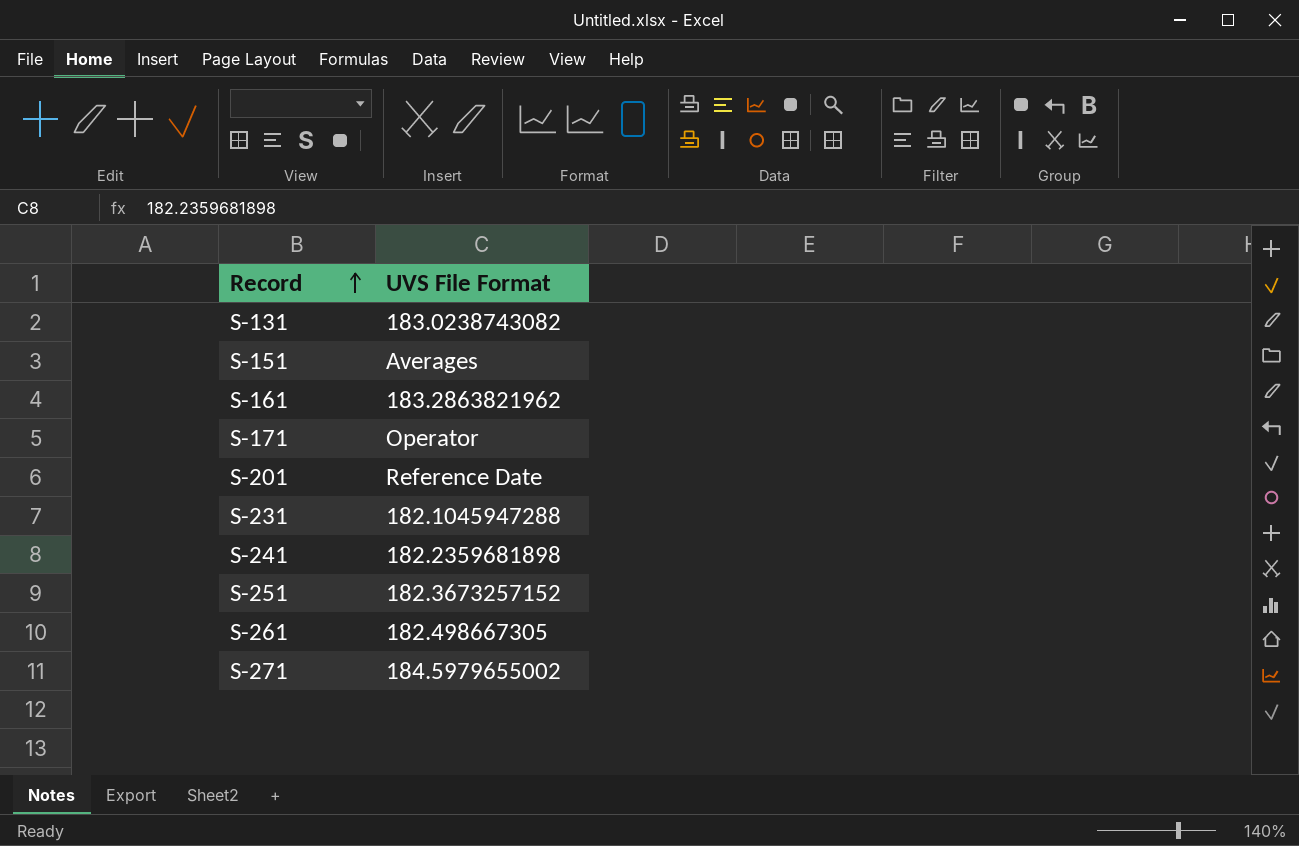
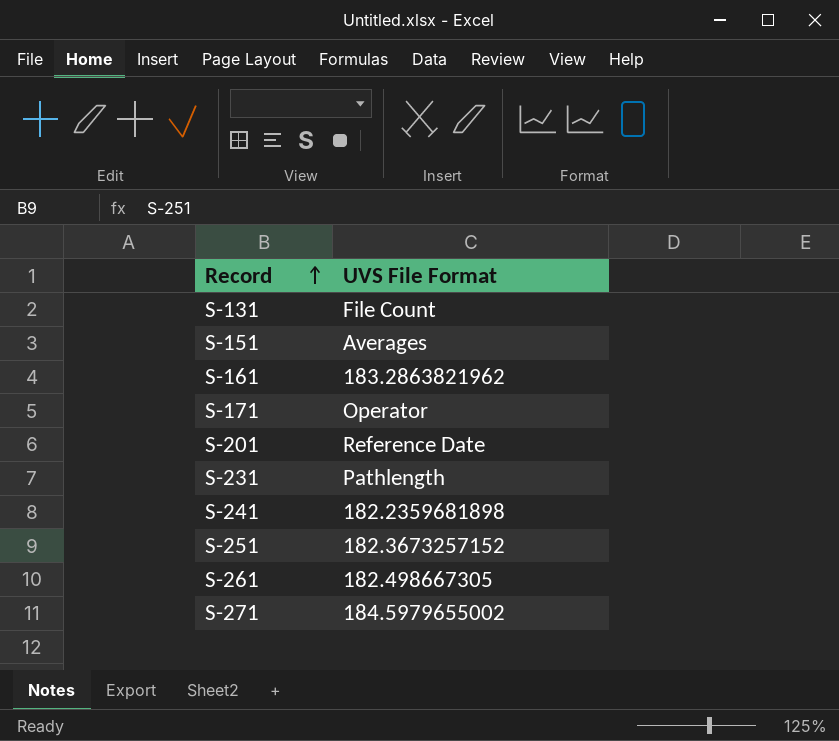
S-131 | UVS File Format: 183.0238743082 -> File Count
S-231 | UVS File Format: 182.1045947288 -> Pathlength

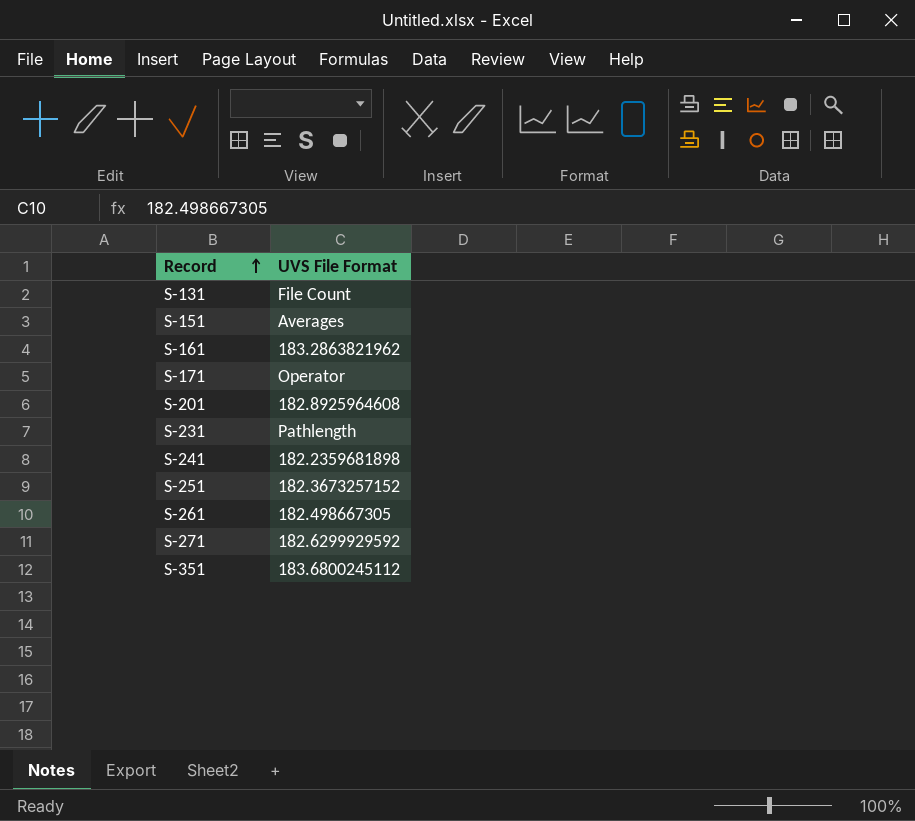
S-201 | UVS File Format: Reference Date -> 182.8925964608
S-271 | UVS File Format: 184.5979655002 -> 182.6299929592
row S-351: none -> 183.6800245112

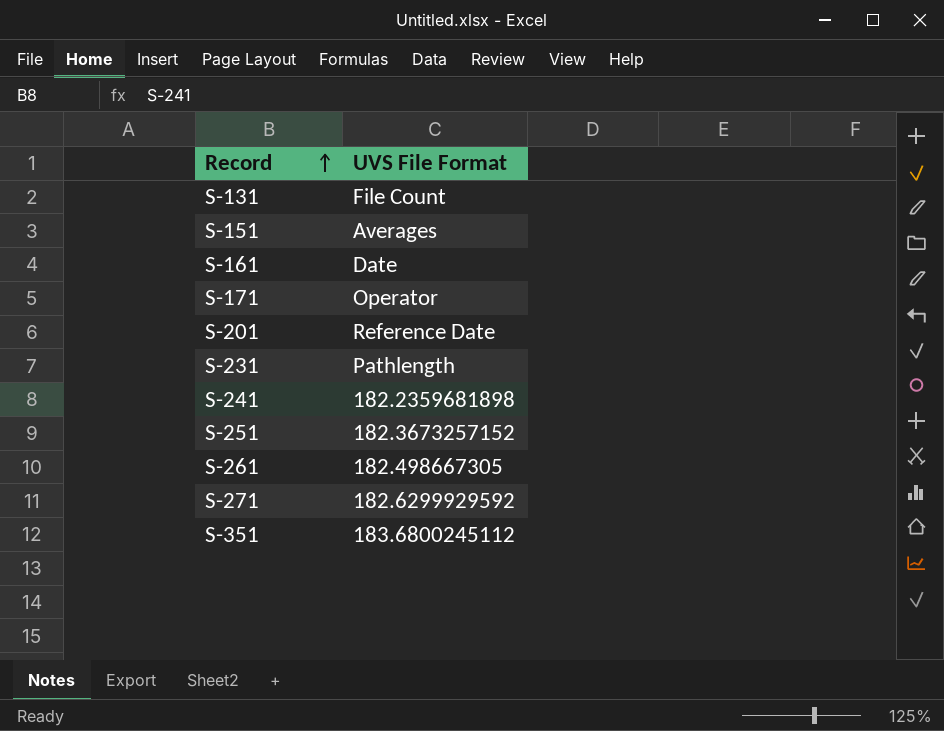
S-161 | UVS File Format: 183.2863821962 -> Date
S-201 | UVS File Format: 182.8925964608 -> Reference Date

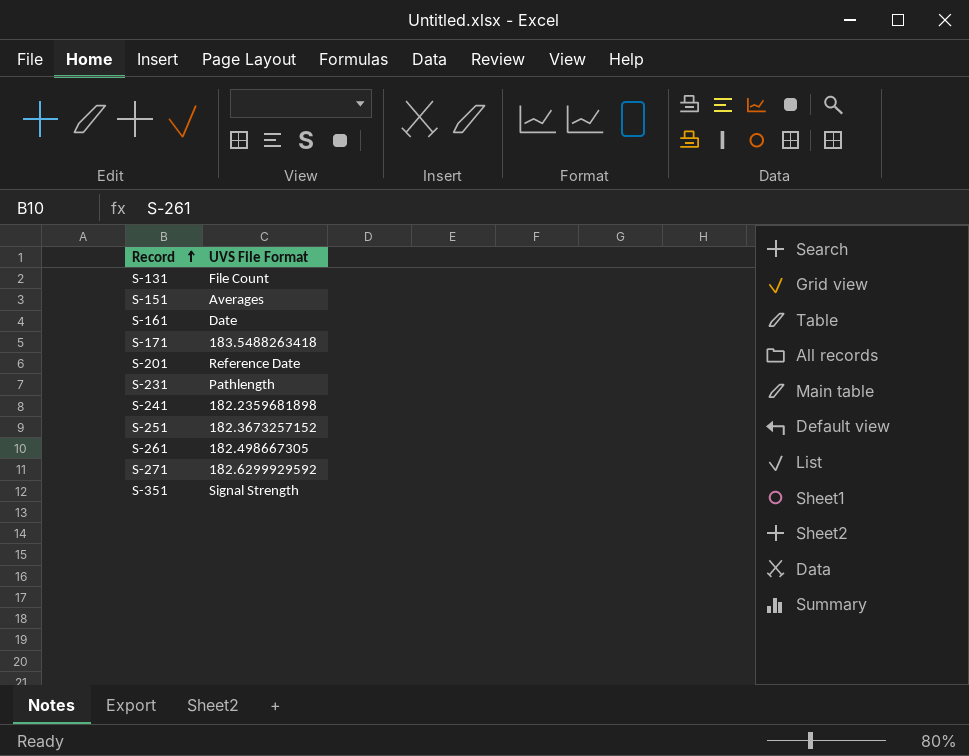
S-171 | UVS File Format: Operator -> 183.5488263418
S-351 | UVS File Format: 183.6800245112 -> Signal Strength

